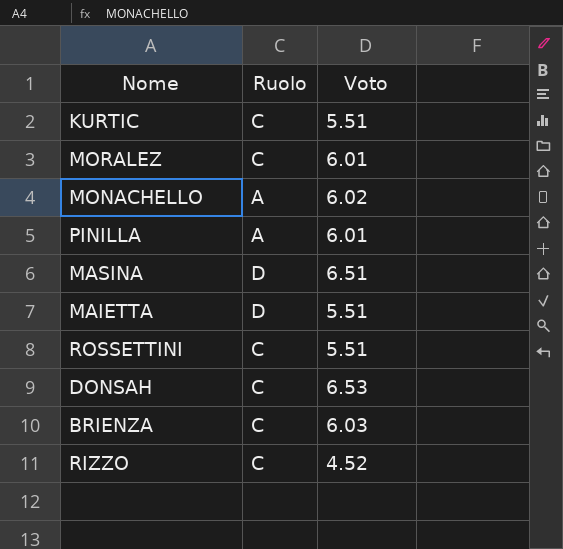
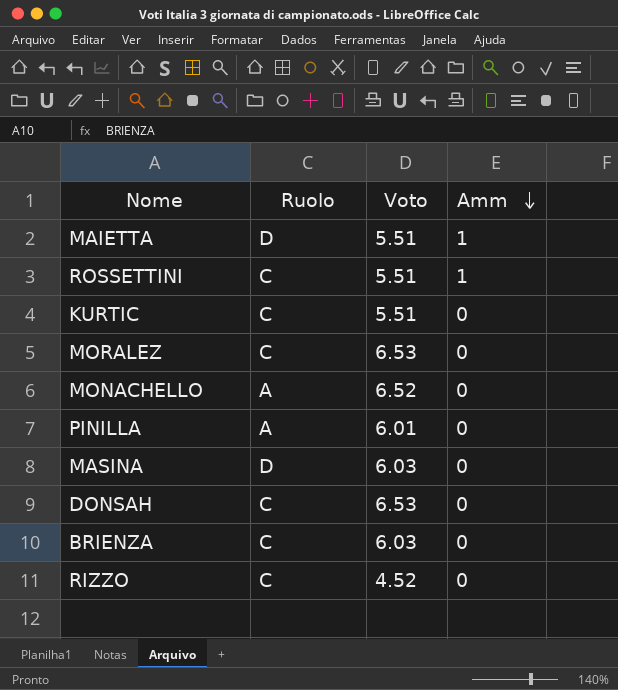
row order: none -> Amm descending
column Amm | position: none -> 4
MORALEZ | Voto: 6.01 -> 6.53
MONACHELLO | Voto: 6.02 -> 6.52
MASINA | Voto: 6.51 -> 6.03

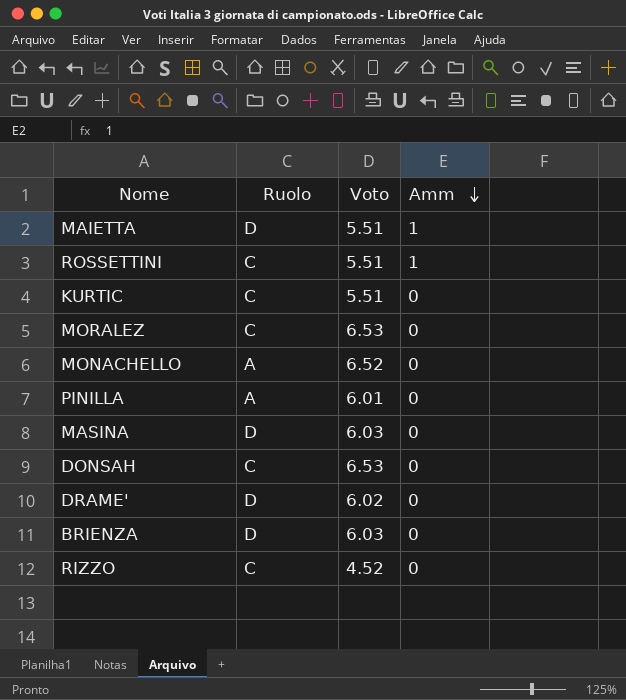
row DRAME': none -> D | 6.02 | 0
BRIENZA | Ruolo: C -> D

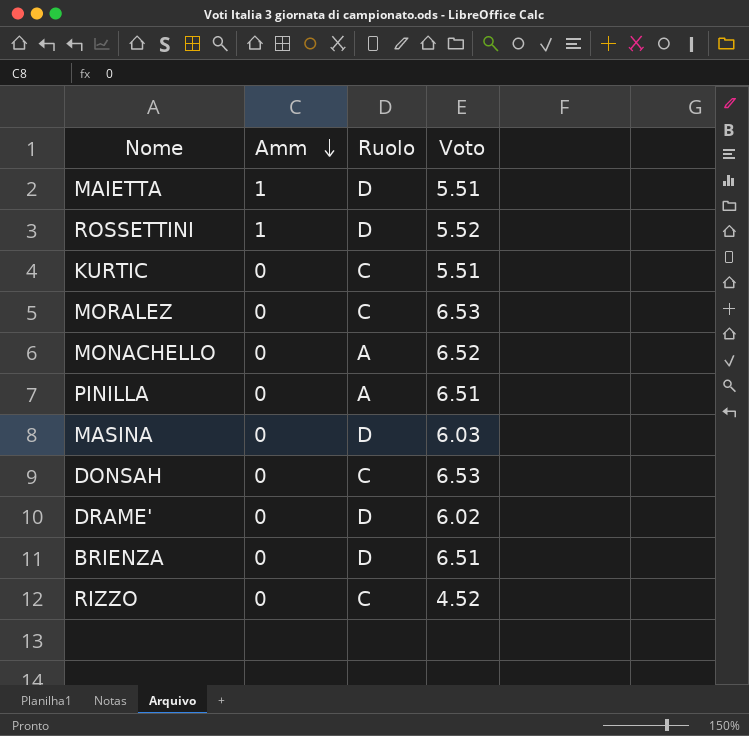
column Amm | position: 4 -> 2
ROSSETTINI | Ruolo: C -> D
ROSSETTINI | Voto: 5.51 -> 5.52
PINILLA | Voto: 6.01 -> 6.51
BRIENZA | Voto: 6.03 -> 6.51

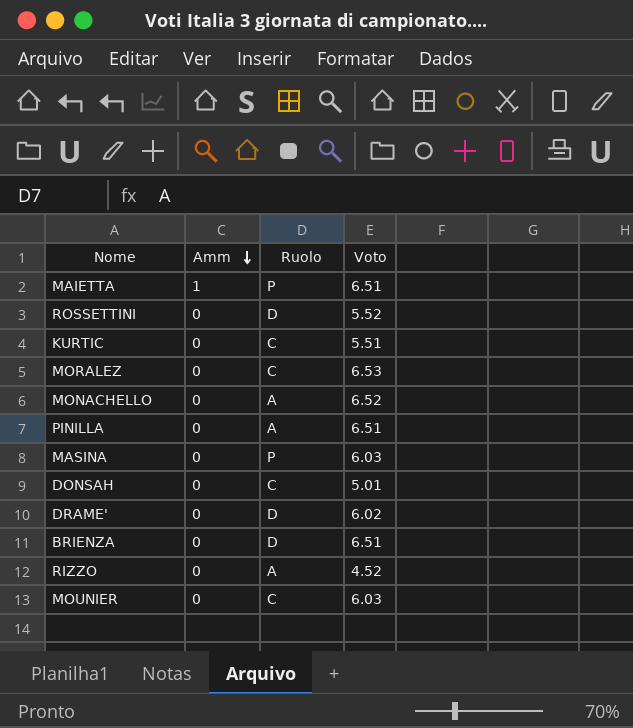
MAIETTA | Ruolo: D -> P
MAIETTA | Voto: 5.51 -> 6.51
ROSSETTINI | Amm: 1 -> 0
MASINA | Ruolo: D -> P
DONSAH | Voto: 6.53 -> 5.01
RIZZO | Ruolo: C -> A
row MOUNIER: none -> 0 | C | 6.03

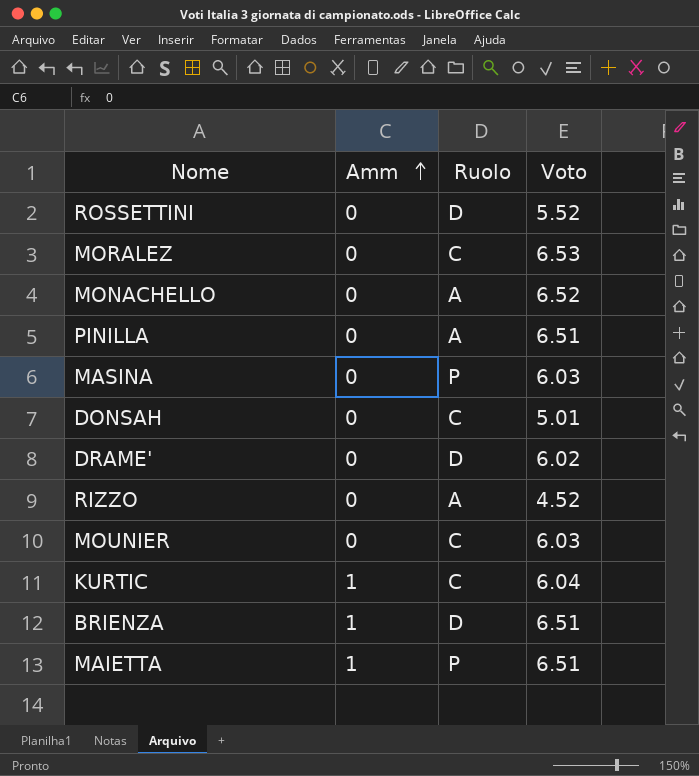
row order: Amm descending -> Amm ascending
KURTIC | Amm: 0 -> 1
KURTIC | Voto: 5.51 -> 6.04
BRIENZA | Amm: 0 -> 1

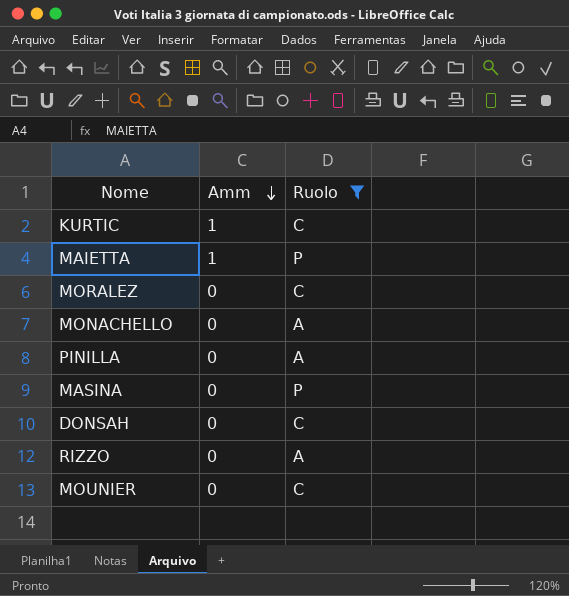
filter: none -> Ruolo != D
row order: Amm ascending -> Amm descending
column Voto | position: 4 -> none

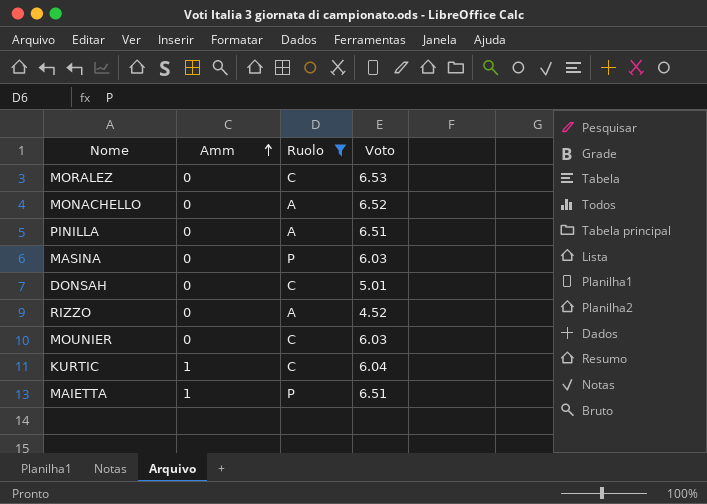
row order: Amm descending -> Amm ascending
column Voto | position: none -> 4

